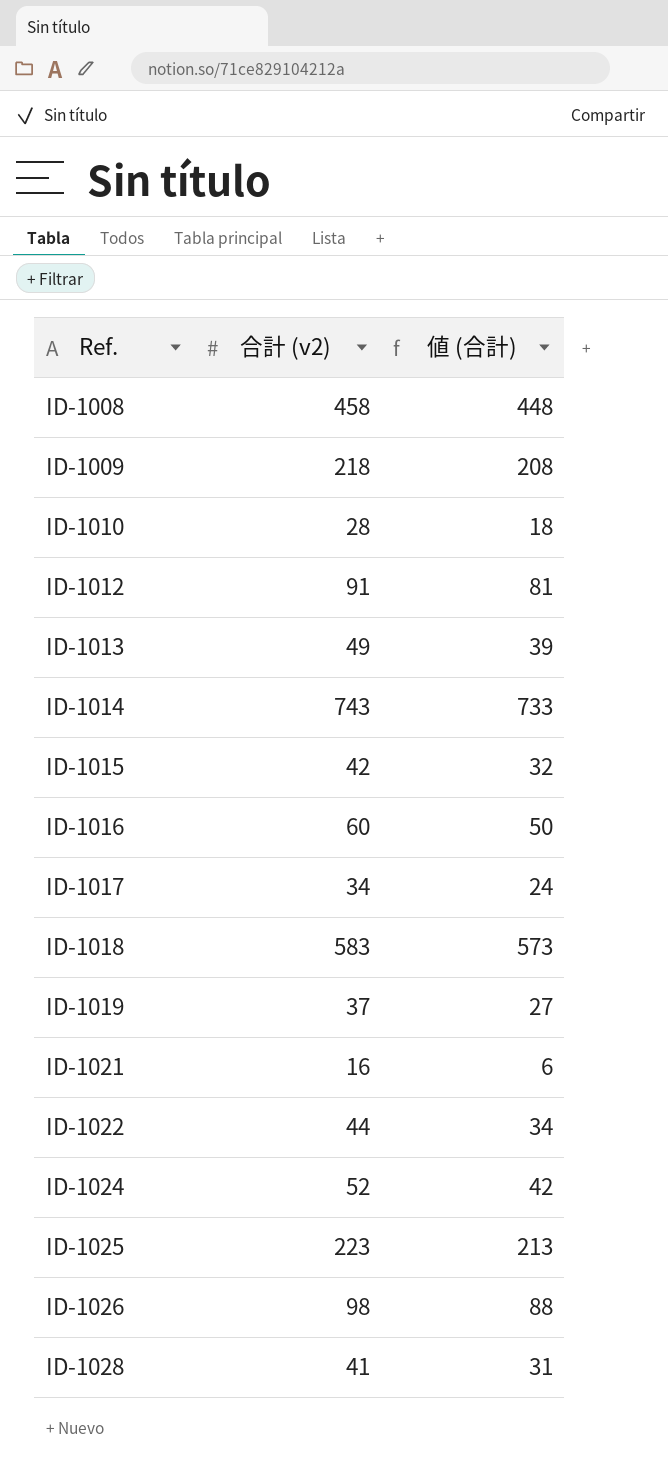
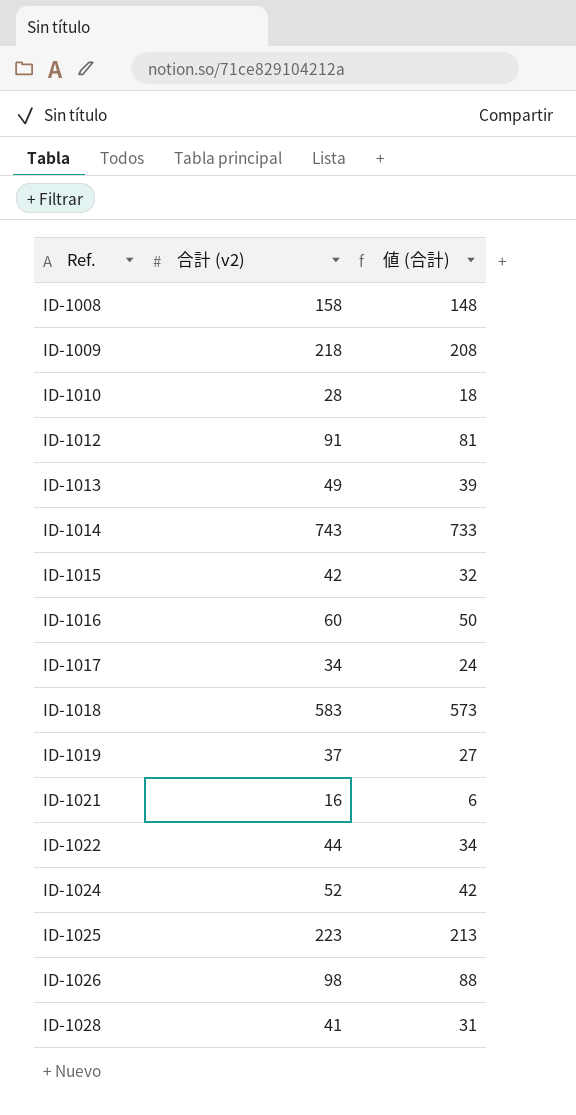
ID-1008 | 合計 (v2): 458 -> 158
ID-1008 | 値 (合計): 448 -> 148

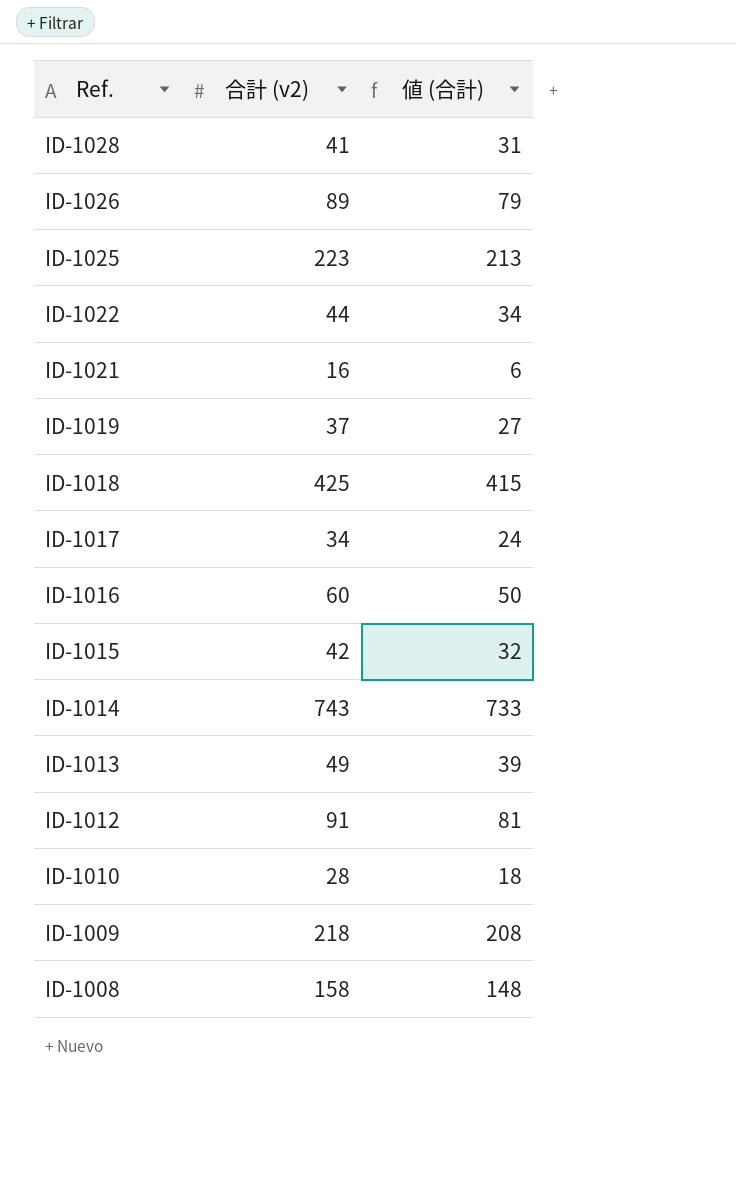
row order: Ref. ascending -> Ref. descending
row ID-1024: 52 | 42 -> none
ID-1026 | 合計 (v2): 98 -> 89
ID-1026 | 値 (合計): 88 -> 79
ID-1018 | 合計 (v2): 583 -> 425
ID-1018 | 値 (合計): 573 -> 415

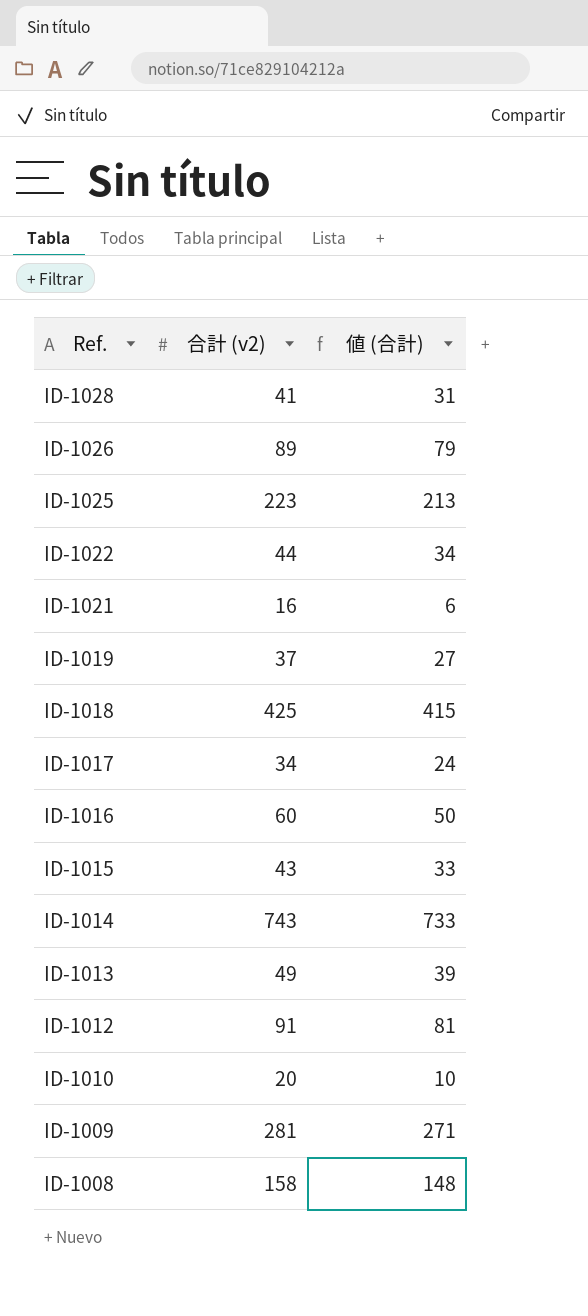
ID-1015 | 合計 (v2): 42 -> 43
ID-1015 | 値 (合計): 32 -> 33
ID-1010 | 合計 (v2): 28 -> 20
ID-1010 | 値 (合計): 18 -> 10
ID-1009 | 合計 (v2): 218 -> 281
ID-1009 | 値 (合計): 208 -> 271

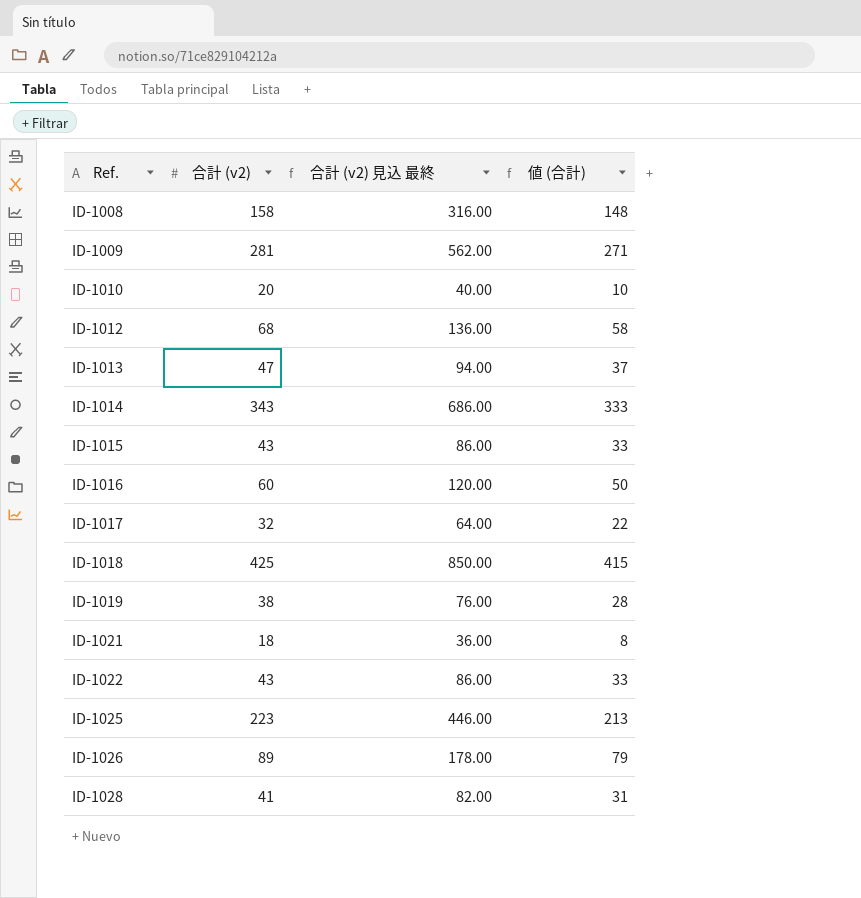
row order: Ref. descending -> Ref. ascending
column 合計 (v2) 見込 最終 | formula: none -> [合計 (v2)] * 2
ID-1012 | 合計 (v2): 91 -> 68
ID-1012 | 値 (合計): 81 -> 58
ID-1013 | 合計 (v2): 49 -> 47
ID-1013 | 値 (合計): 39 -> 37
ID-1014 | 合計 (v2): 743 -> 343
ID-1014 | 値 (合計): 733 -> 333
ID-1017 | 合計 (v2): 34 -> 32
ID-1017 | 値 (合計): 24 -> 22
ID-1019 | 合計 (v2): 37 -> 38
ID-1019 | 値 (合計): 27 -> 28
ID-1021 | 合計 (v2): 16 -> 18
ID-1021 | 値 (合計): 6 -> 8
ID-1022 | 合計 (v2): 44 -> 43
ID-1022 | 値 (合計): 34 -> 33

